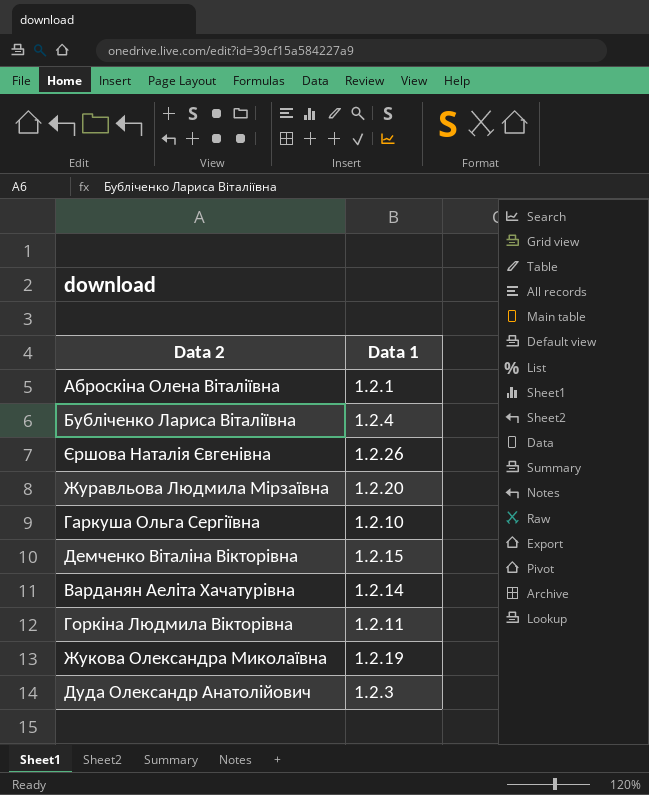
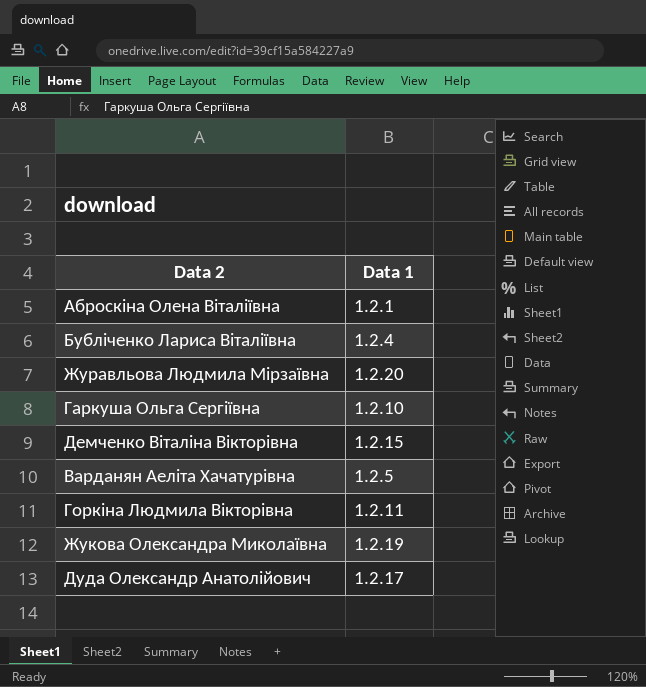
row Єршова Наталія Євгенівна: 1.2.26 -> none
Варданян Аеліта Хачатурівна | Data 1: 1.2.14 -> 1.2.5
Дуда Олександр Анатолійович | Data 1: 1.2.3 -> 1.2.17

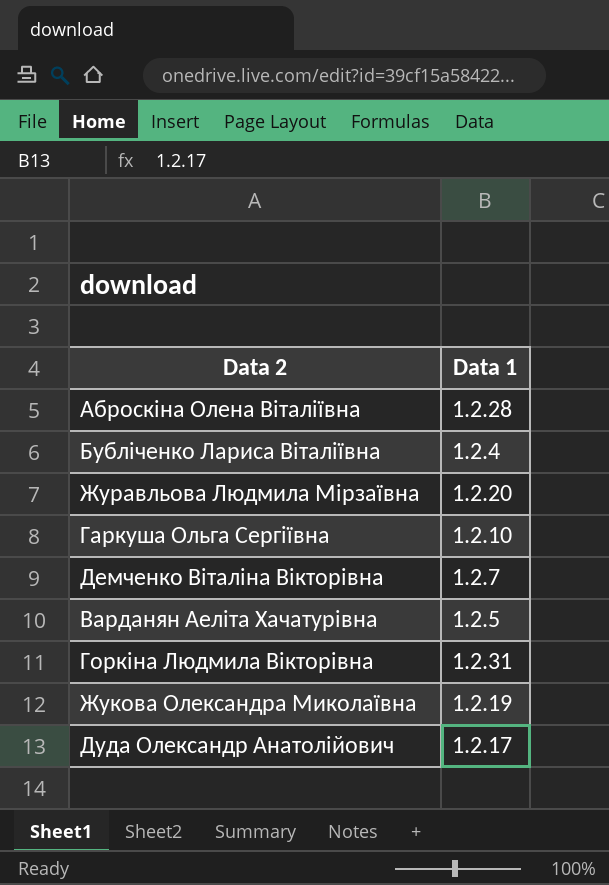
Аброскіна Олена Віталіївна | Data 1: 1.2.1 -> 1.2.28
Демченко Віталіна Вікторівна | Data 1: 1.2.15 -> 1.2.7
Горкіна Людмила Вікторівна | Data 1: 1.2.11 -> 1.2.31

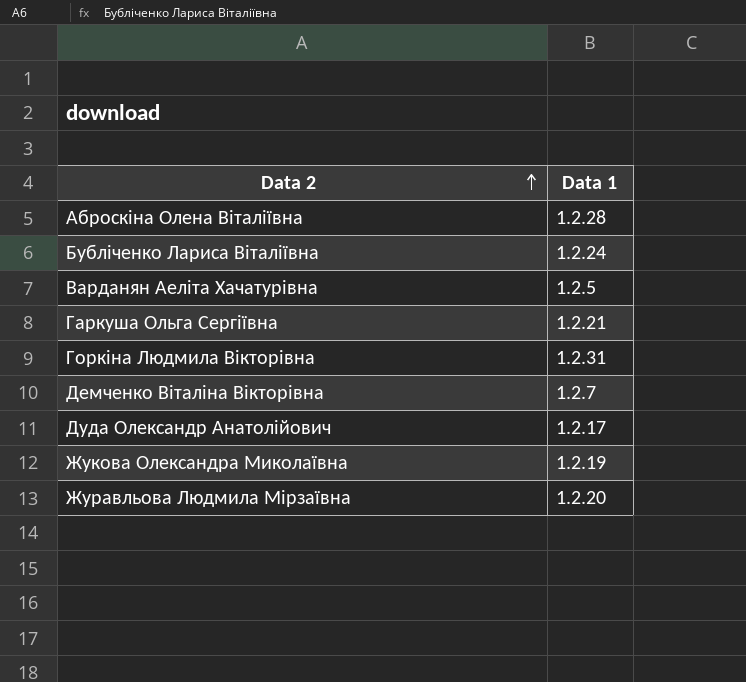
row order: none -> Data 2 ascending
Бубліченко Лариса Віталіївна | Data 1: 1.2.4 -> 1.2.24
Гаркуша Ольга Сергіївна | Data 1: 1.2.10 -> 1.2.21

